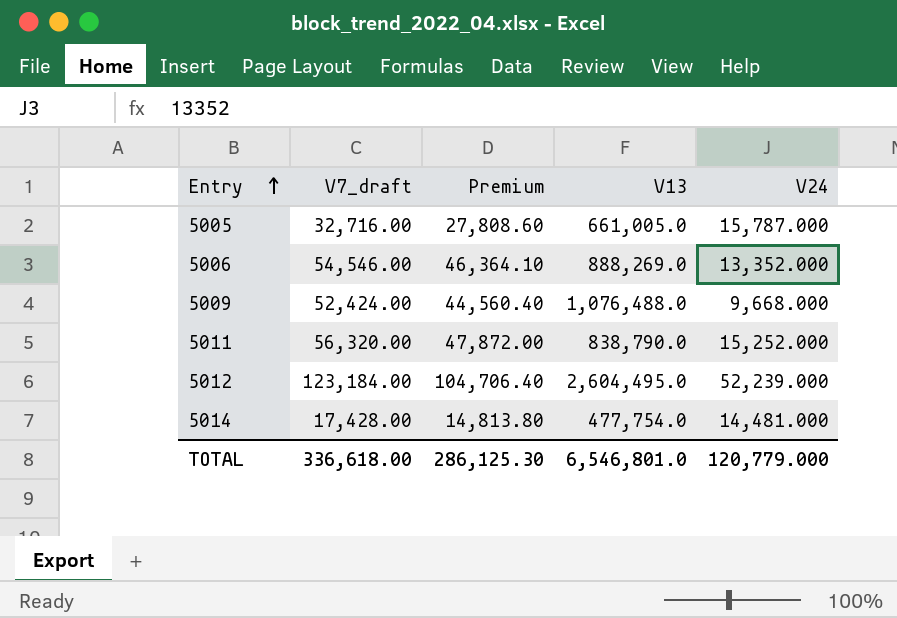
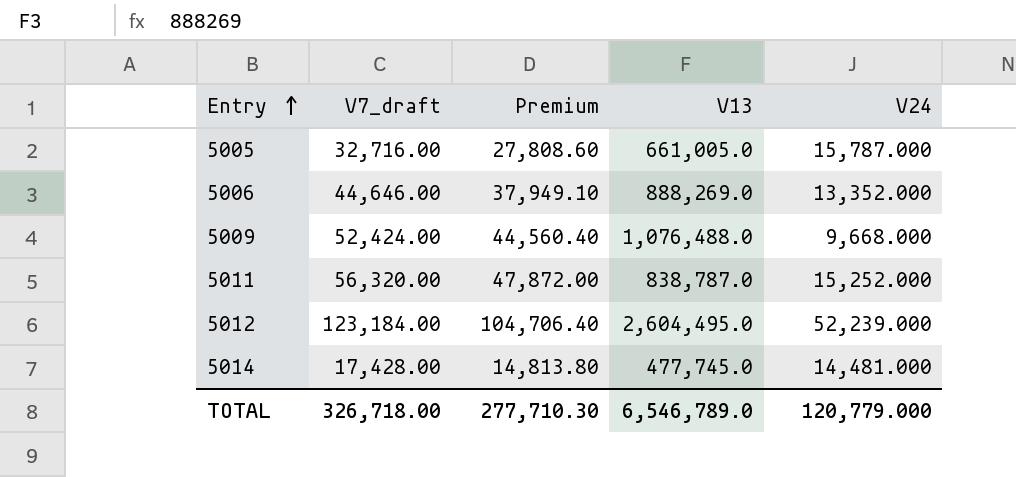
5006 | V7_draft: 54,546.00 -> 44,646.00
5006 | Premium: 46,364.10 -> 37,949.10
5011 | V13: 838,790.0 -> 838,787.0
5014 | V13: 477,754.0 -> 477,745.0
TOTAL | V7_draft: 336,618.00 -> 326,718.00
TOTAL | Premium: 286,125.30 -> 277,710.30
TOTAL | V13: 6,546,801.0 -> 6,546,789.0

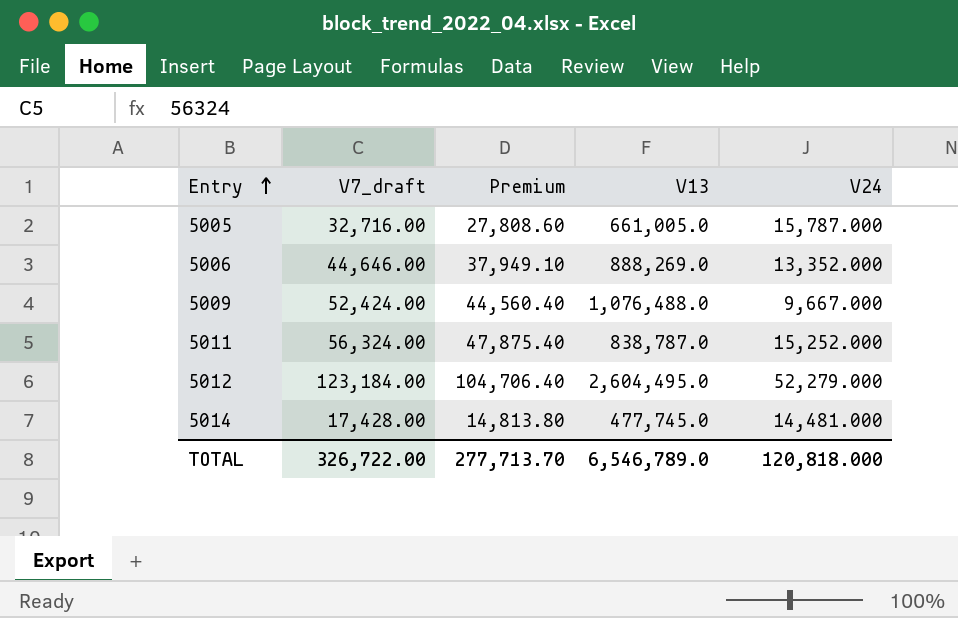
5009 | V24: 9,668.000 -> 9,667.000
5011 | V7_draft: 56,320.00 -> 56,324.00
5011 | Premium: 47,872.00 -> 47,875.40
5012 | V24: 52,239.000 -> 52,279.000
TOTAL | V7_draft: 326,718.00 -> 326,722.00
TOTAL | Premium: 277,710.30 -> 277,713.70
TOTAL | V24: 120,779.000 -> 120,818.000

